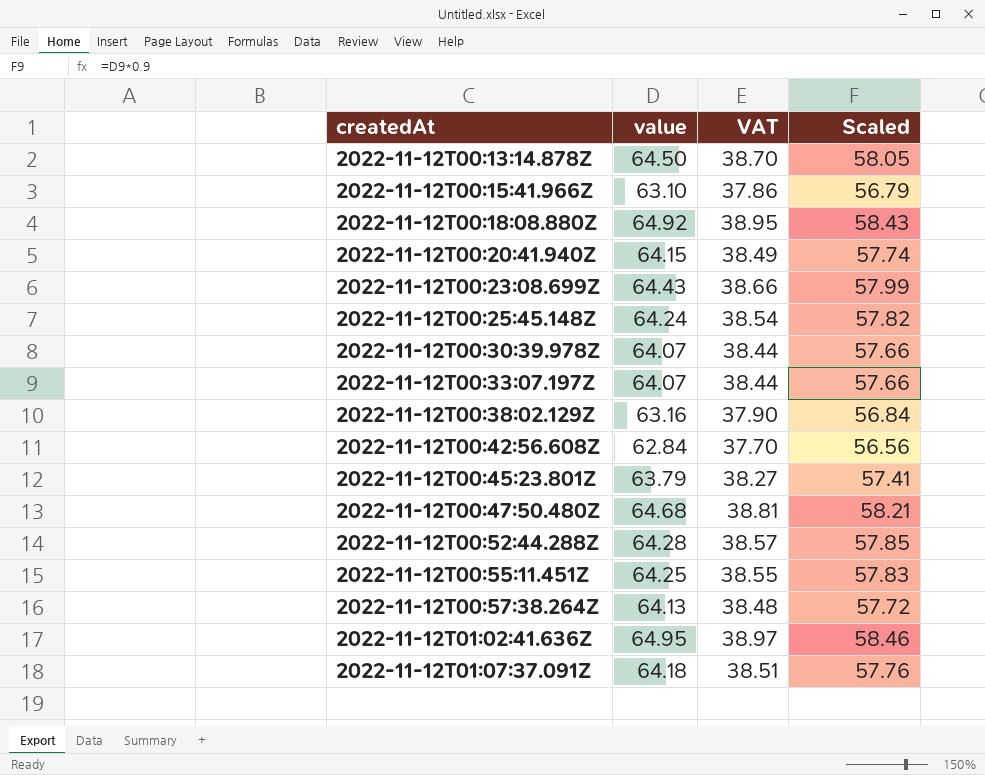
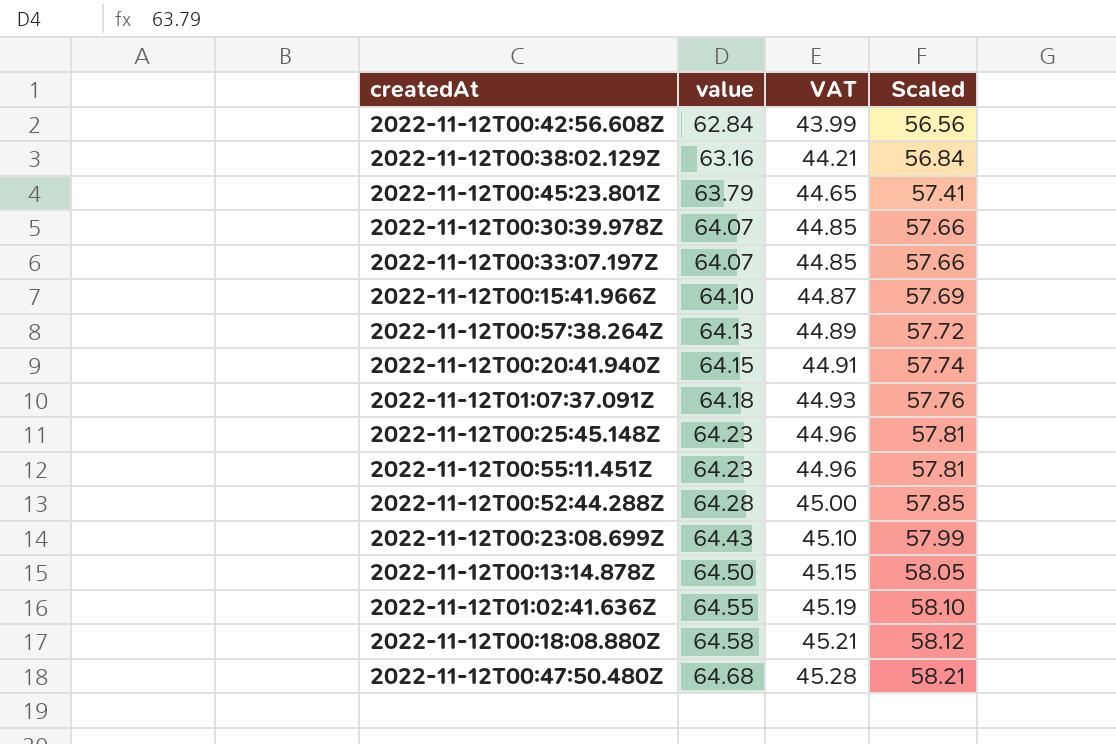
row order: createdAt ascending -> value ascending
column VAT | formula: [value] * 0.6 -> [value] * 0.7
2022-11-12T00:15:41.966Z | value: 63.10 -> 64.10
2022-11-12T00:15:41.966Z | Scaled: 56.79 -> 57.69
2022-11-12T00:25:45.148Z | value: 64.24 -> 64.23
2022-11-12T00:25:45.148Z | Scaled: 57.82 -> 57.81
2022-11-12T00:55:11.451Z | value: 64.25 -> 64.23
2022-11-12T00:55:11.451Z | Scaled: 57.83 -> 57.81
2022-11-12T01:02:41.636Z | value: 64.95 -> 64.55
2022-11-12T01:02:41.636Z | Scaled: 58.46 -> 58.10
2022-11-12T00:18:08.880Z | value: 64.92 -> 64.58
2022-11-12T00:18:08.880Z | Scaled: 58.43 -> 58.12

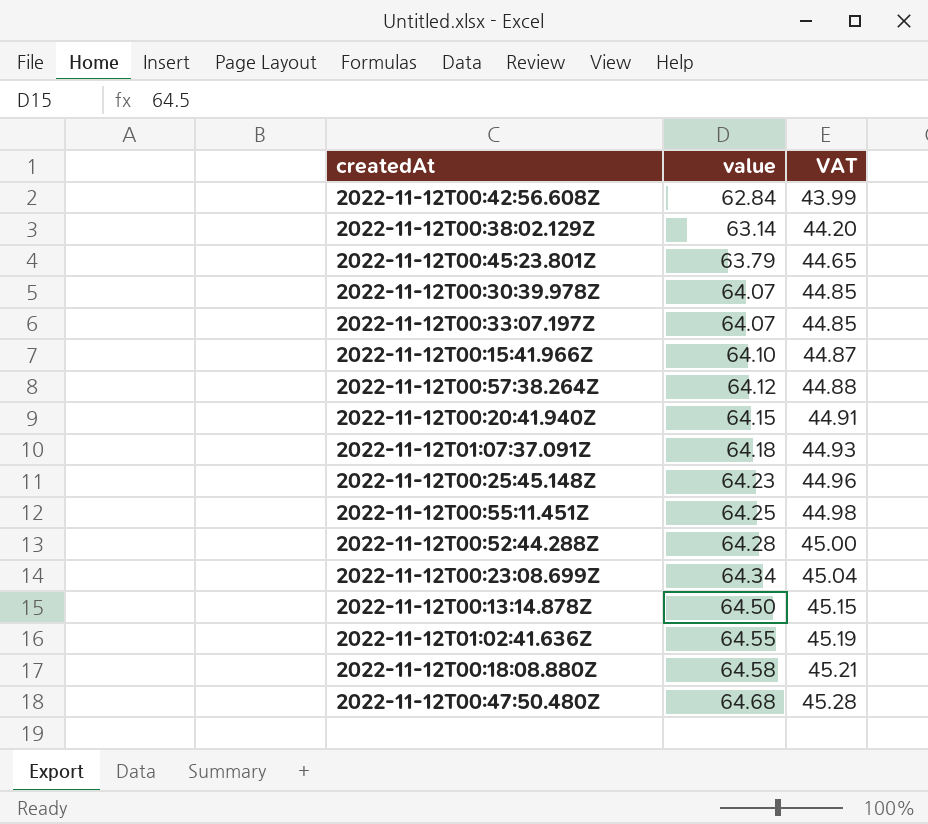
column Scaled | formula: [value] * 0.9 -> none
2022-11-12T00:38:02.129Z | value: 63.16 -> 63.14
2022-11-12T00:38:02.129Z | VAT: 44.21 -> 44.20
2022-11-12T00:57:38.264Z | value: 64.13 -> 64.12
2022-11-12T00:57:38.264Z | VAT: 44.89 -> 44.88
2022-11-12T00:55:11.451Z | value: 64.23 -> 64.25
2022-11-12T00:55:11.451Z | VAT: 44.96 -> 44.98
2022-11-12T00:23:08.699Z | value: 64.43 -> 64.34
2022-11-12T00:23:08.699Z | VAT: 45.10 -> 45.04

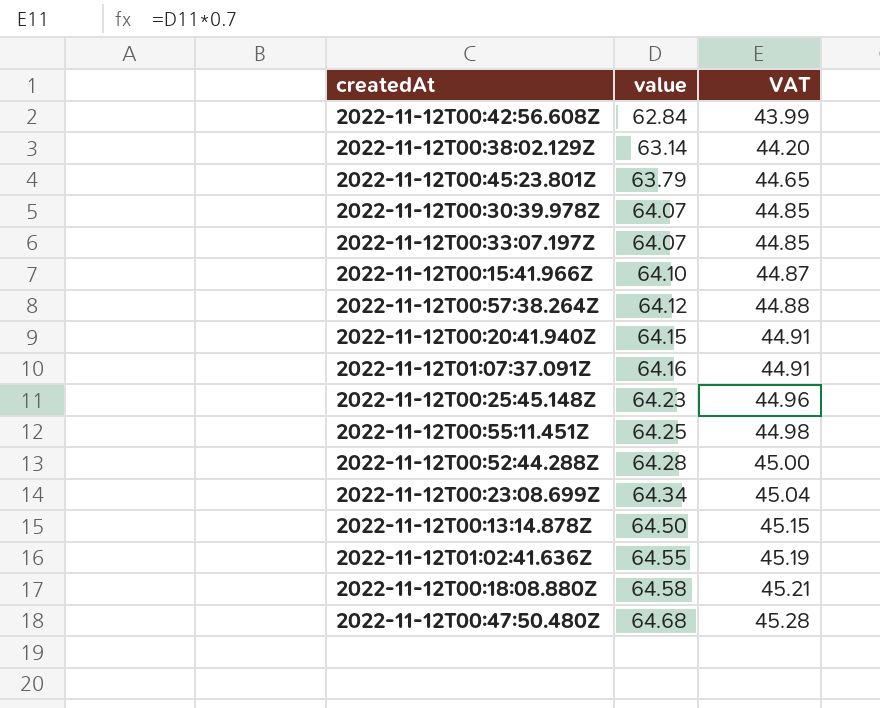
2022-11-12T01:07:37.091Z | value: 64.18 -> 64.16
2022-11-12T01:07:37.091Z | VAT: 44.93 -> 44.91

